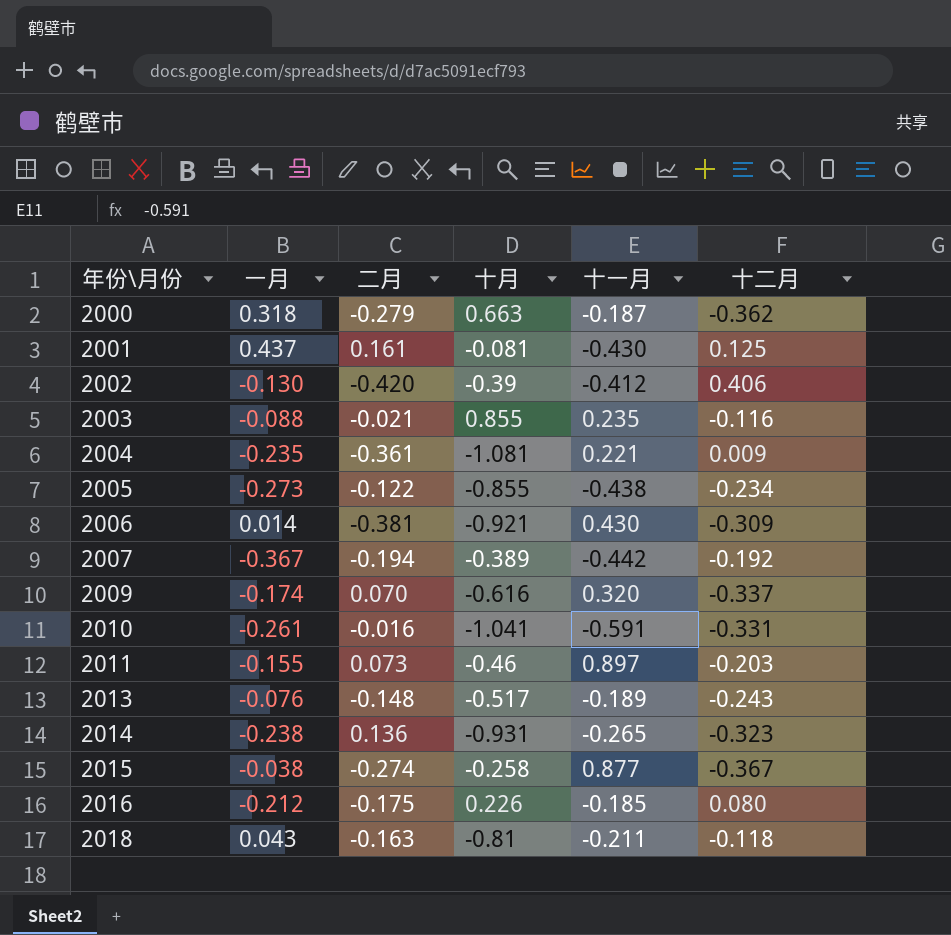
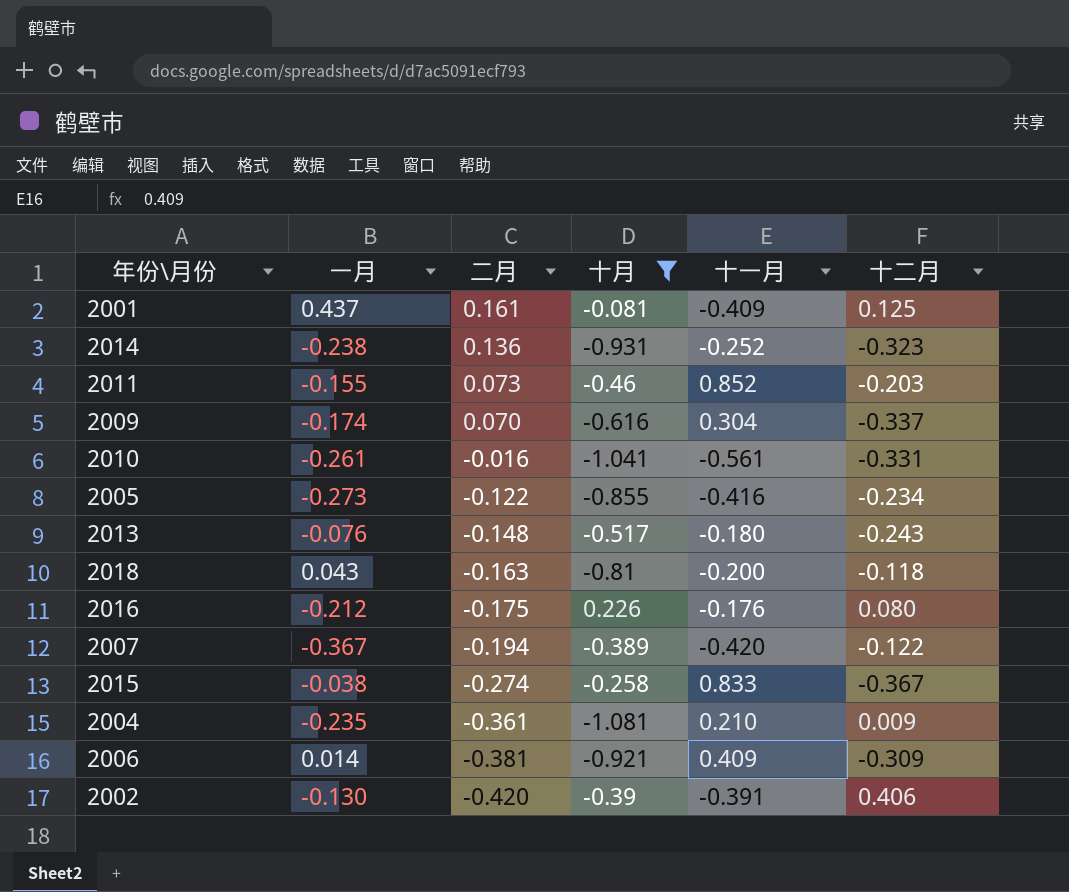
filter: none -> 十月 <= 0.226
row order: 年份\月份 ascending -> 二月 descending
2001 | 十一月: -0.430 -> -0.409
2014 | 十一月: -0.265 -> -0.252
2011 | 十一月: 0.897 -> 0.852
2009 | 十一月: 0.320 -> 0.304
2010 | 十一月: -0.591 -> -0.561
2005 | 十一月: -0.438 -> -0.416
2013 | 十一月: -0.189 -> -0.180
2018 | 十一月: -0.211 -> -0.200
2016 | 十一月: -0.185 -> -0.176
2007 | 十一月: -0.442 -> -0.420
2007 | 十二月: -0.192 -> -0.122
2015 | 十一月: 0.877 -> 0.833
2004 | 十一月: 0.221 -> 0.210
2006 | 十一月: 0.430 -> 0.409
2002 | 十一月: -0.412 -> -0.391

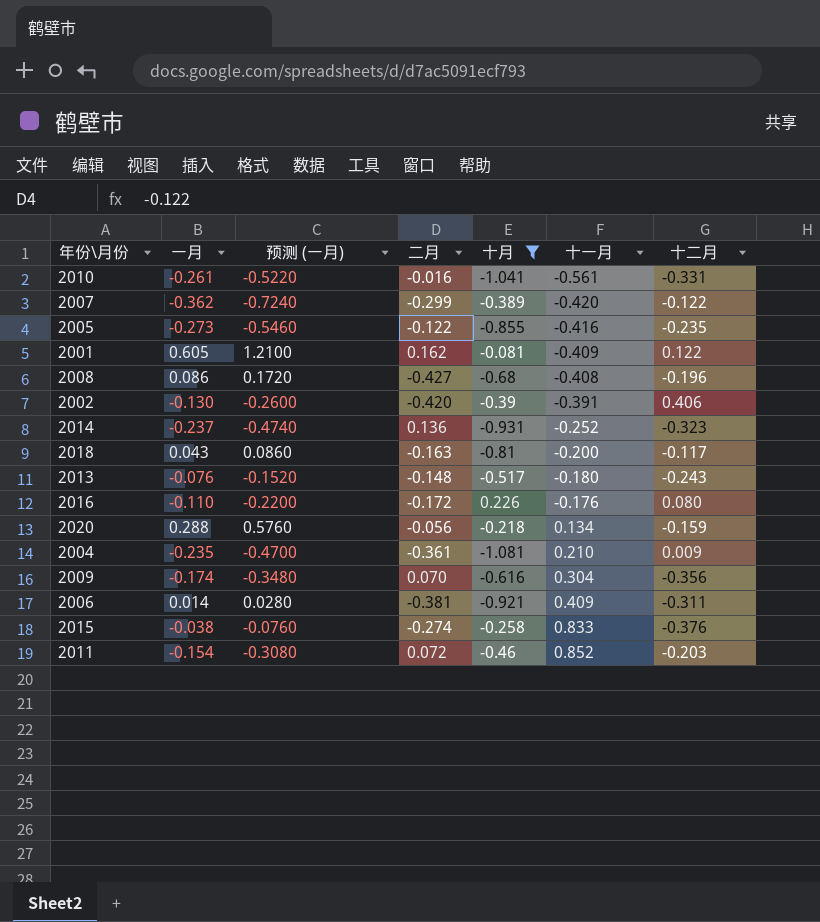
row order: 二月 descending -> 十一月 ascending
column 预测 (一月) | formula: none -> [一月] * 2
2007 | 一月: -0.367 -> -0.362
2007 | 二月: -0.194 -> -0.299
2005 | 十二月: -0.234 -> -0.235
2001 | 一月: 0.437 -> 0.605
2001 | 二月: 0.161 -> 0.162
2001 | 十二月: 0.125 -> 0.122
row 2008: none -> 0.086 | 0.1720 | -0.427 | -0.68 | -0.408 | -0.196
2014 | 一月: -0.238 -> -0.237
2018 | 十二月: -0.118 -> -0.117
2016 | 一月: -0.212 -> -0.110
2016 | 二月: -0.175 -> -0.172
row 2020: none -> 0.288 | 0.5760 | -0.056 | -0.218 | 0.134 | -0.159
2009 | 十二月: -0.337 -> -0.356
2006 | 十二月: -0.309 -> -0.311
2015 | 十二月: -0.367 -> -0.376
2011 | 一月: -0.155 -> -0.154
2011 | 二月: 0.073 -> 0.072

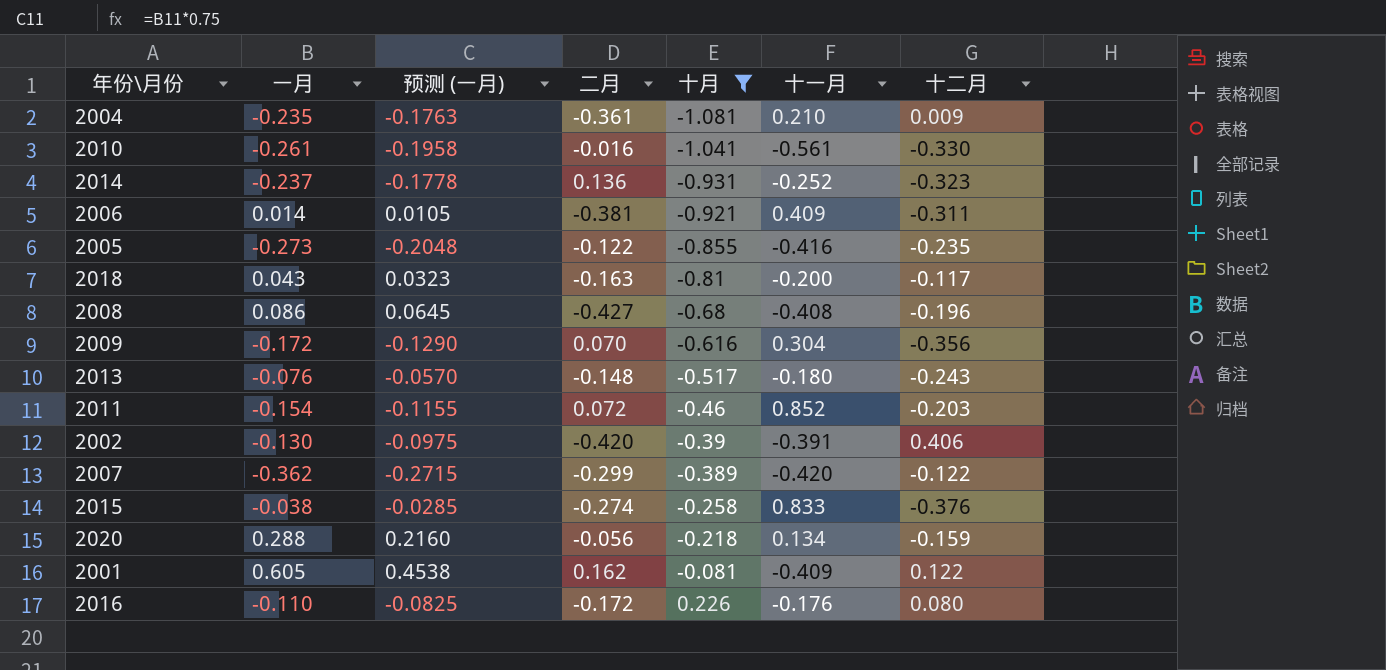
row order: 十一月 ascending -> 十月 ascending
column 预测 (一月) | formula: [一月] * 2 -> [一月] * 0.75
2010 | 十二月: -0.331 -> -0.330
2009 | 一月: -0.174 -> -0.172

